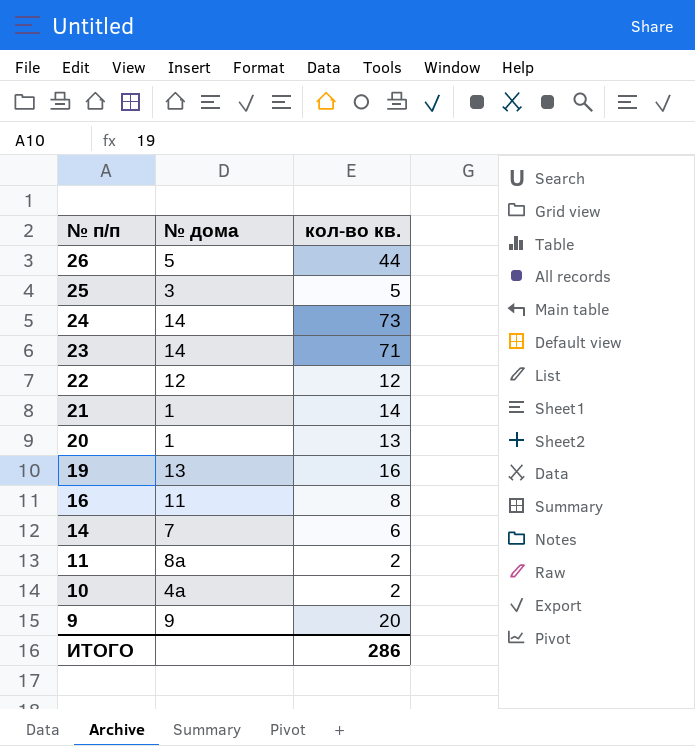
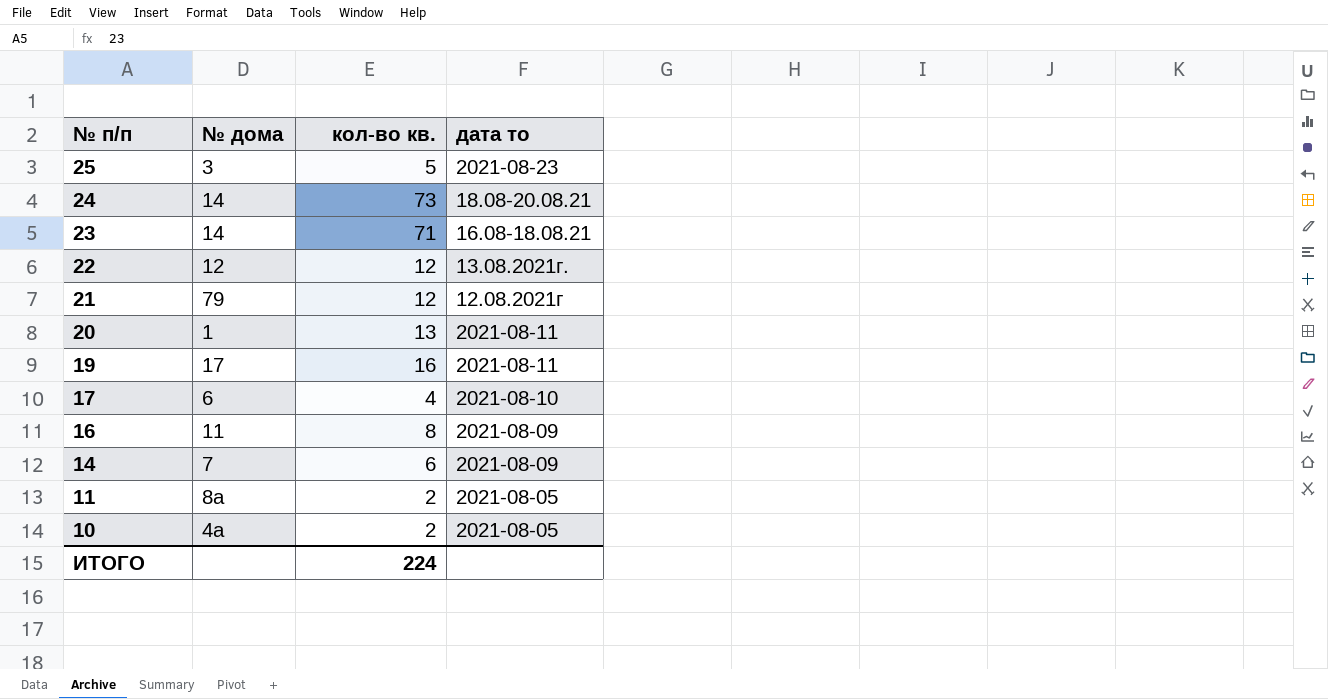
column дата то | position: none -> 4
row 26: 5 | 44 -> none
row 9: 9 | 20 -> none
21 | № дома: 1 -> 79
21 | кол-во кв.: 14 -> 12
19 | № дома: 13 -> 17
row 17: none -> 6 | 4 | 2021-08-10
ИТОГО | кол-во кв.: 286 -> 224

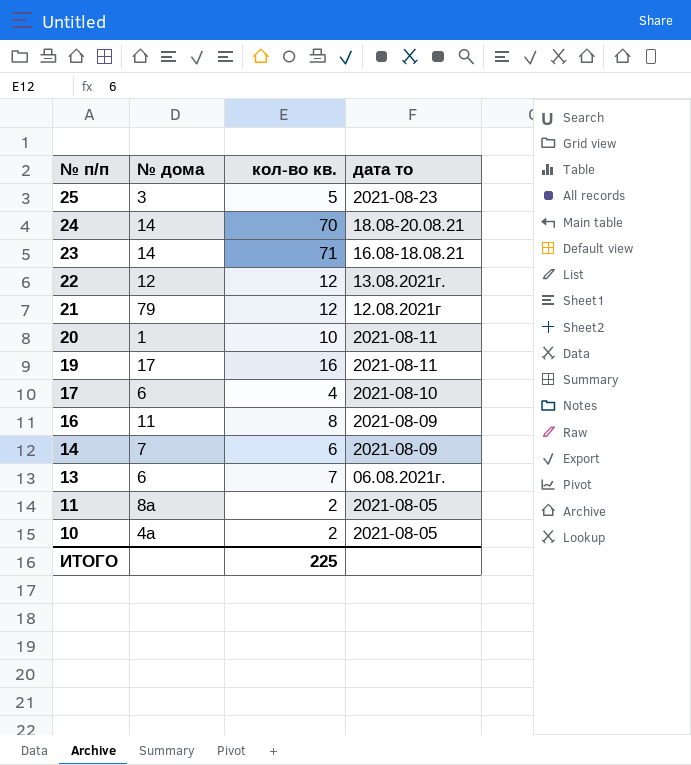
24 | кол-во кв.: 73 -> 70
20 | кол-во кв.: 13 -> 10
row 13: none -> 6 | 7 | 06.08.2021г.
ИТОГО | кол-во кв.: 224 -> 225

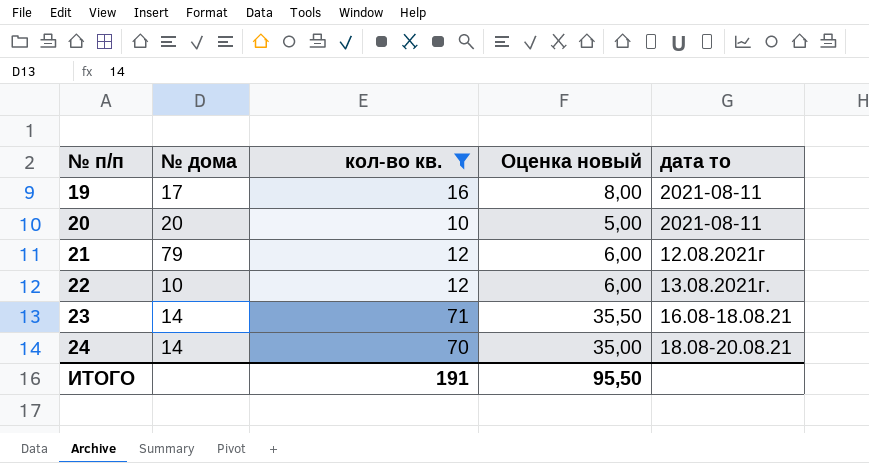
filter: none -> кол-во кв. >= 10
row order: № п/п descending -> № п/п ascending
column Оценка новый | formula: none -> [кол-во кв.] * 0,5
20 | № дома: 1 -> 20
22 | № дома: 12 -> 10
ИТОГО | кол-во кв.: 225 -> 191

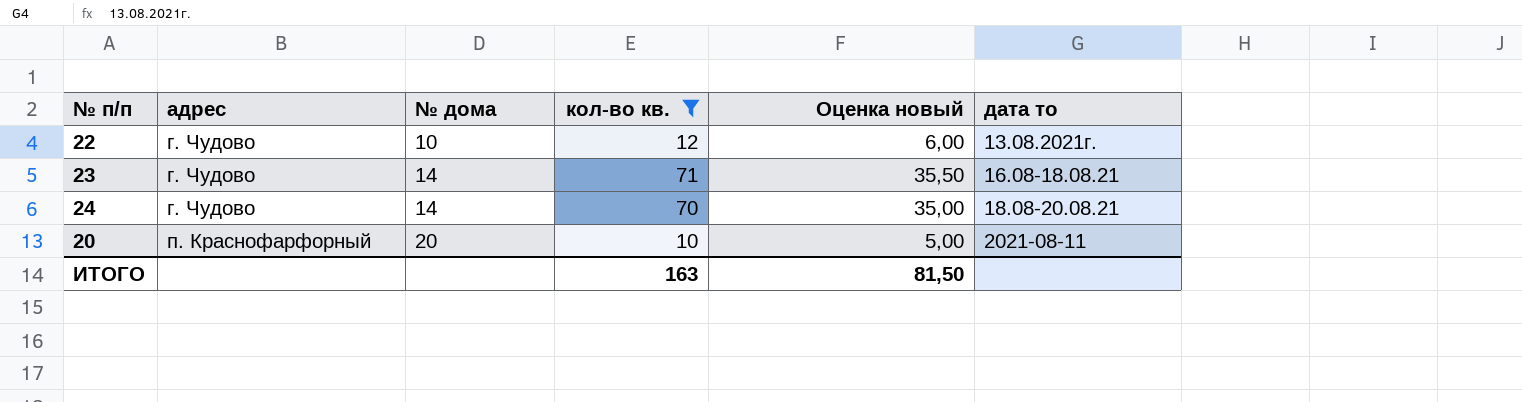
row order: № п/п ascending -> адрес ascending
column адрес | position: none -> 2
row 19: 17 | 16 | 8,00 | 2021-08-11 -> none
row 21: 79 | 12 | 6,00 | 12.08.2021г -> none
ИТОГО | кол-во кв.: 191 -> 163
ИТОГО | Оценка новый: 95,50 -> 81,50

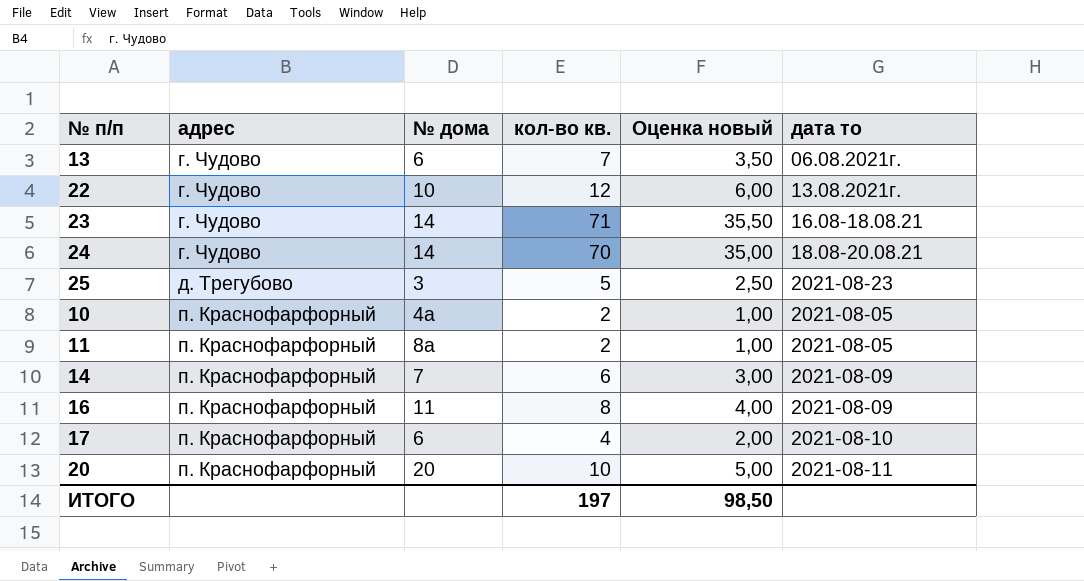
filter: кол-во кв. >= 10 -> none
ИТОГО | кол-во кв.: 163 -> 197
ИТОГО | Оценка новый: 81,50 -> 98,50

